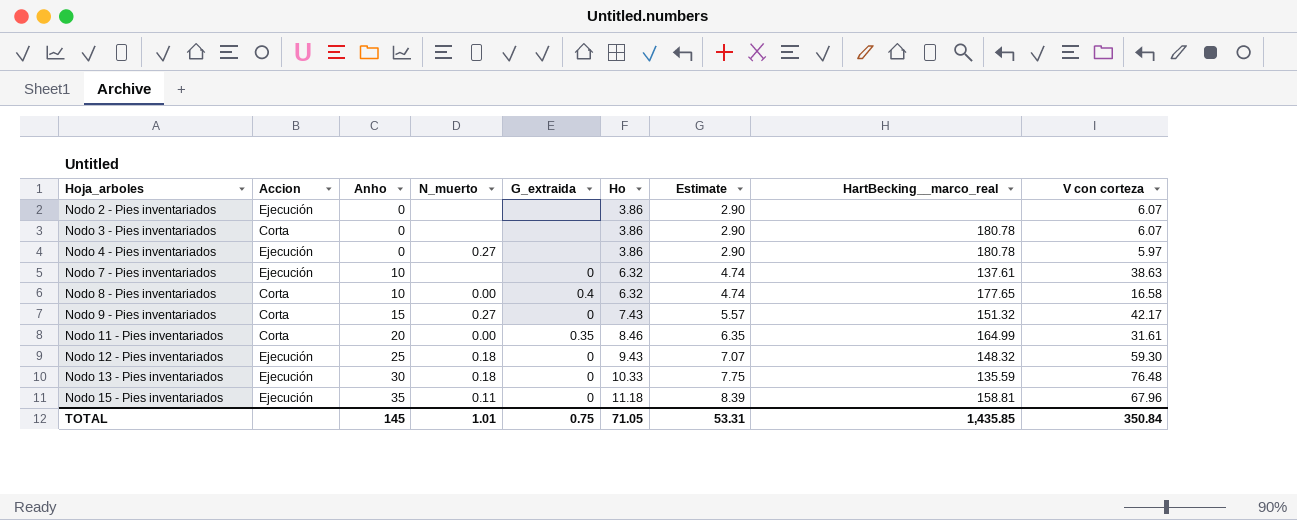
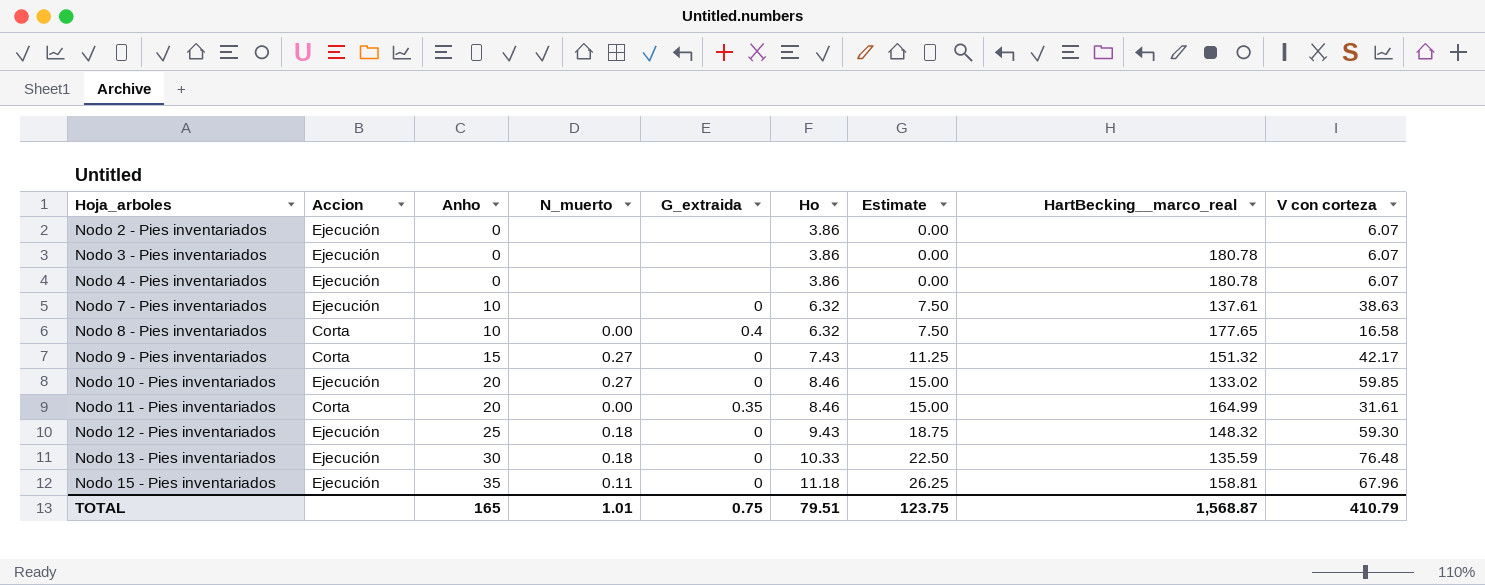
column Estimate | formula: [Ho] * 0.75 -> [Anho] * 0.75
Nodo 3 - Pies inventariados | Accion: Corta -> Ejecución
Nodo 4 - Pies inventariados | N_muerto: 0.27 -> none
Nodo 4 - Pies inventariados | V con corteza: 5.97 -> 6.07
row Nodo 10 - Pies inventariados: none -> Ejecución | 20 | 0.27 | 0 | 8.46 | 15.00 | 133.02 | 59.85
TOTAL | Anho: 145 -> 165
TOTAL | Ho: 71.05 -> 79.51
TOTAL | Estimate: 53.31 -> 123.75
TOTAL | HartBecking__marco_real: 1,435.85 -> 1,568.87
TOTAL | V con corteza: 350.84 -> 410.79

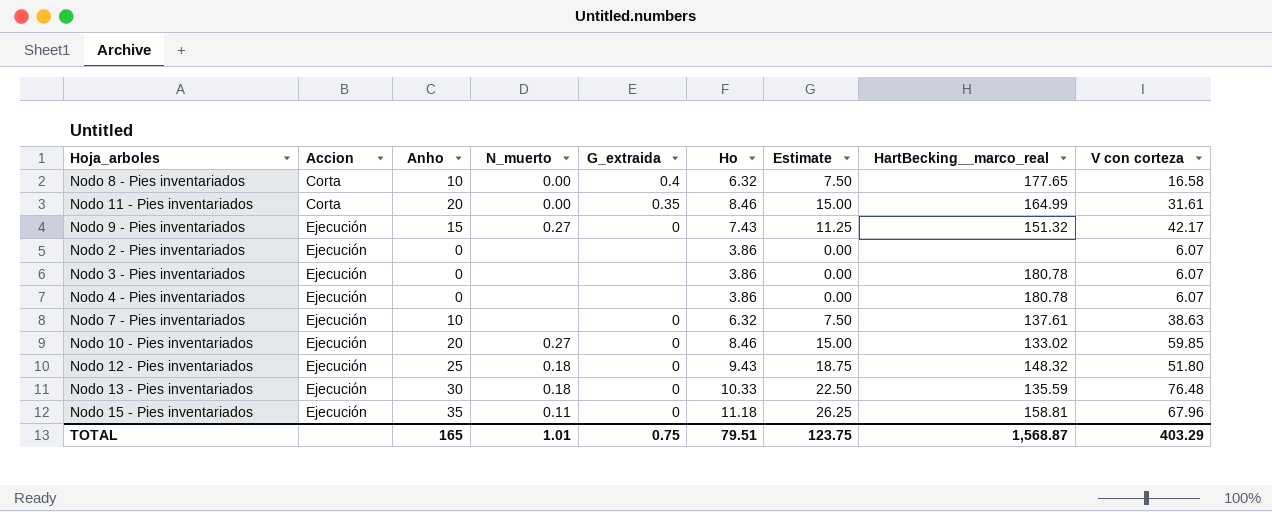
row order: Hoja_arboles ascending -> Accion ascending
Nodo 9 - Pies inventariados | Accion: Corta -> Ejecución
Nodo 12 - Pies inventariados | V con corteza: 59.30 -> 51.80
TOTAL | V con corteza: 410.79 -> 403.29

